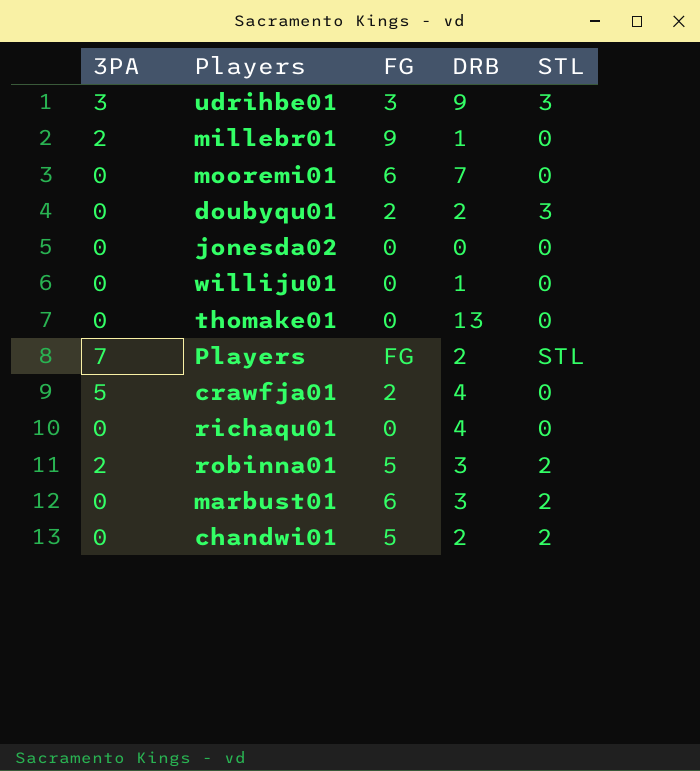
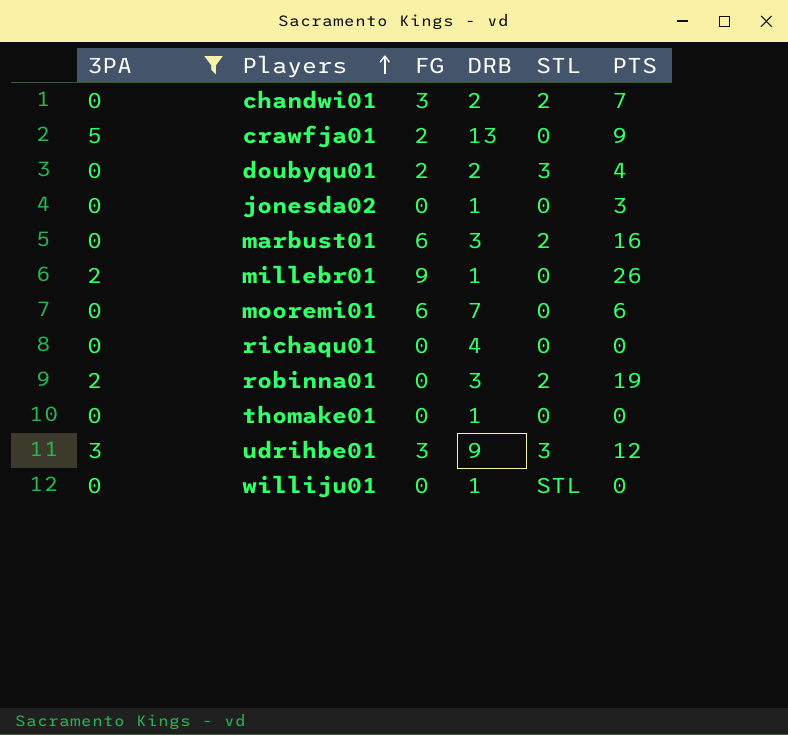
filter: none -> 3PA != 7
row order: none -> Players ascending
column PTS | position: none -> 6
chandwi01 | FG: 5 -> 3
crawfja01 | DRB: 4 -> 13
jonesda02 | DRB: 0 -> 1
robinna01 | FG: 5 -> 0
thomake01 | DRB: 13 -> 1
williju01 | STL: 0 -> STL

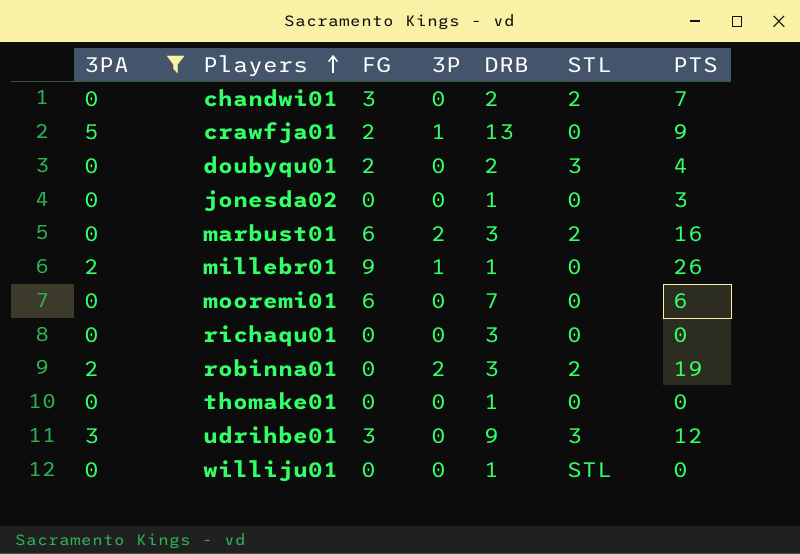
column 3P | position: none -> 4
richaqu01 | DRB: 4 -> 3

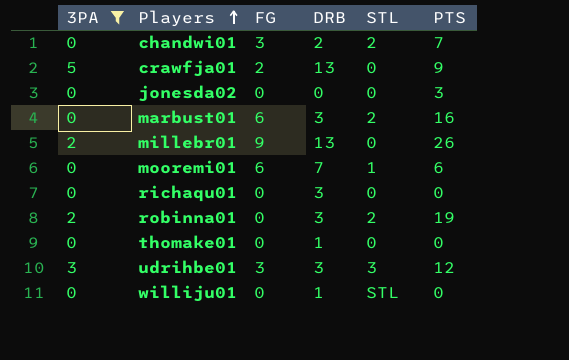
column 3P | position: 4 -> none
row doubyqu01: 0 | 2 | 0 | 2 | 3 | 4 -> none
jonesda02 | DRB: 1 -> 0
millebr01 | DRB: 1 -> 13
mooremi01 | STL: 0 -> 1
udrihbe01 | DRB: 9 -> 3

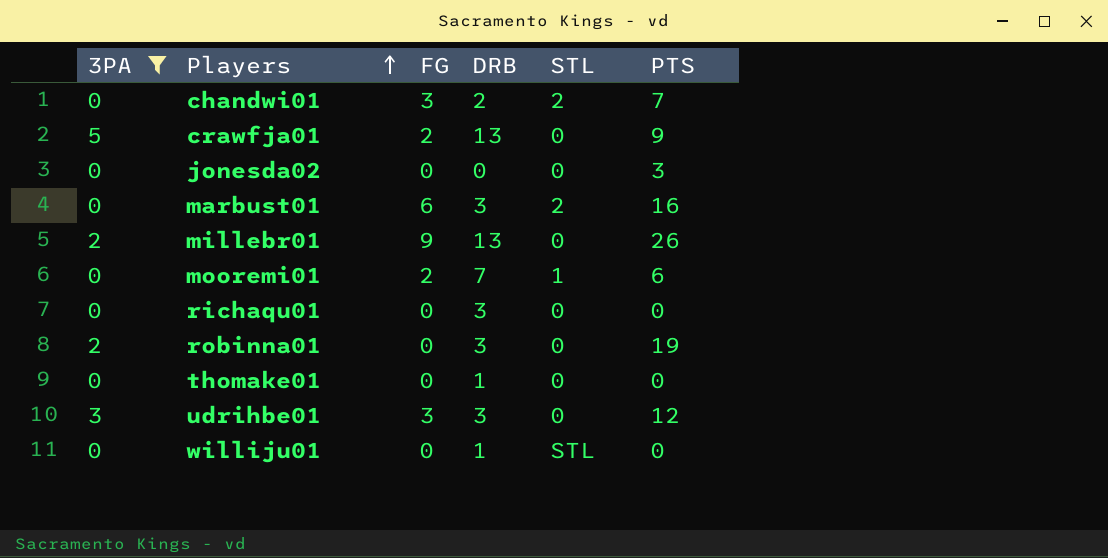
mooremi01 | FG: 6 -> 2
robinna01 | STL: 2 -> 0
udrihbe01 | STL: 3 -> 0

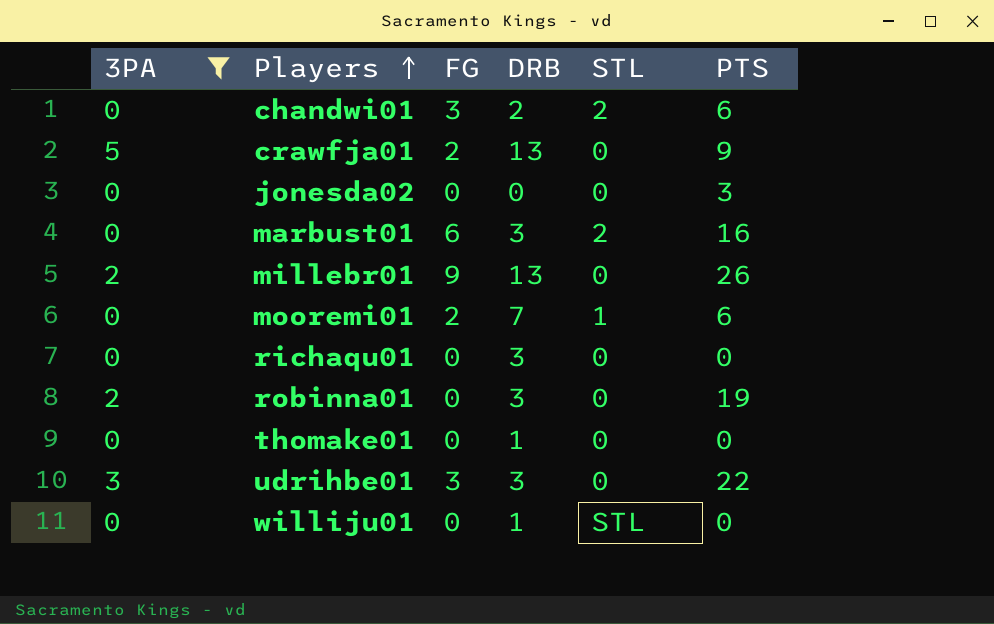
chandwi01 | PTS: 7 -> 6
udrihbe01 | PTS: 12 -> 22

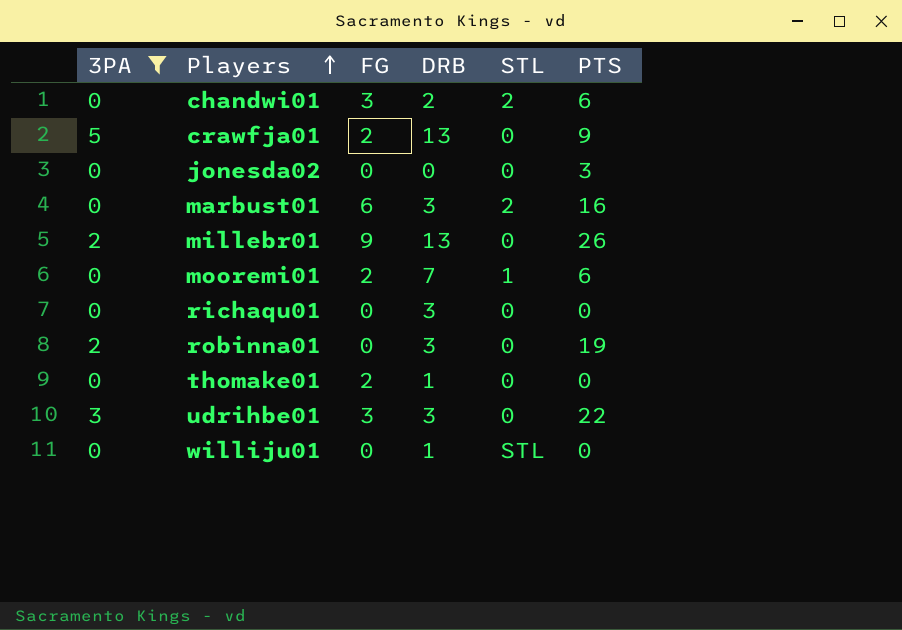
thomake01 | FG: 0 -> 2

